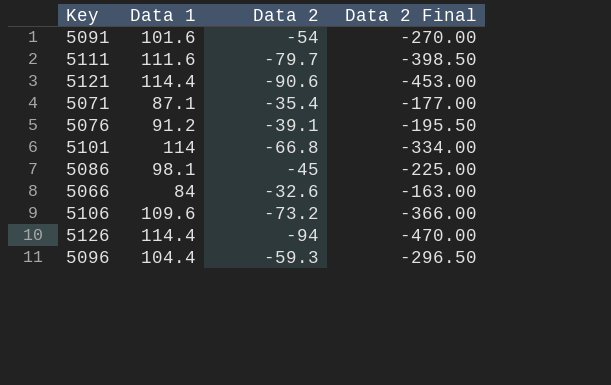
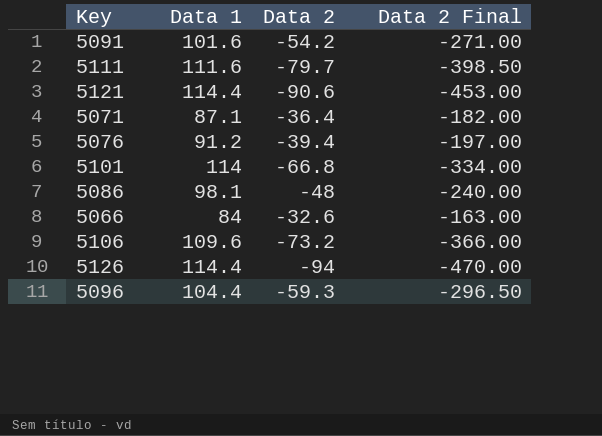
5091 | Data 2: -54 -> -54.2
5091 | Data 2 Final: -270.00 -> -271.00
5071 | Data 2: -35.4 -> -36.4
5071 | Data 2 Final: -177.00 -> -182.00
5076 | Data 2: -39.1 -> -39.4
5076 | Data 2 Final: -195.50 -> -197.00
5086 | Data 2: -45 -> -48
5086 | Data 2 Final: -225.00 -> -240.00

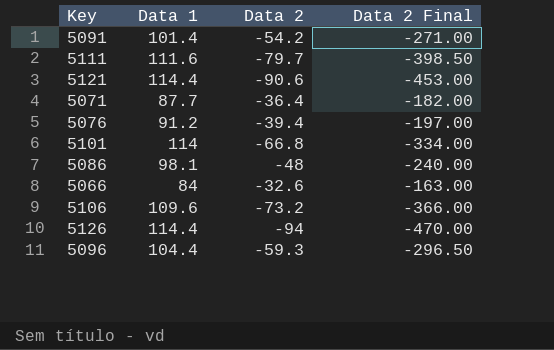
5091 | Data 1: 101.6 -> 101.4
5071 | Data 1: 87.1 -> 87.7

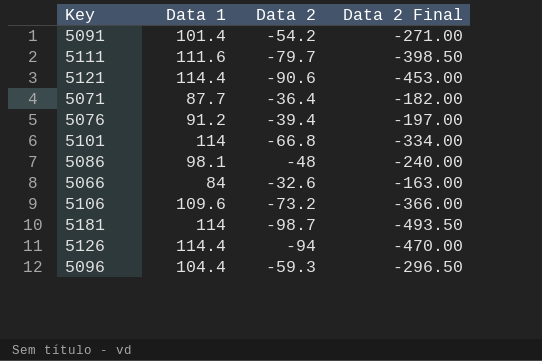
row 5181: none -> 114 | -98.7 | -493.50

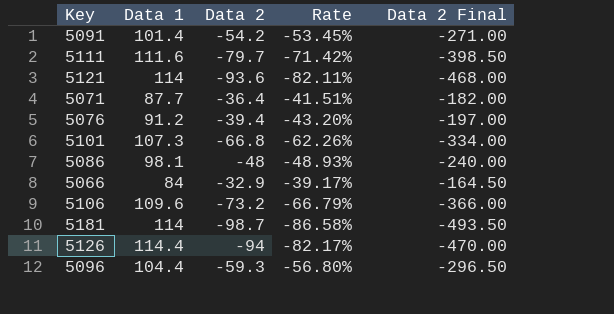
column Rate | formula: none -> [Data 2] / [Data 1]
5121 | Data 1: 114.4 -> 114
5121 | Data 2: -90.6 -> -93.6
5121 | Data 2 Final: -453.00 -> -468.00
5101 | Data 1: 114 -> 107.3
5066 | Data 2: -32.6 -> -32.9
5066 | Data 2 Final: -163.00 -> -164.50

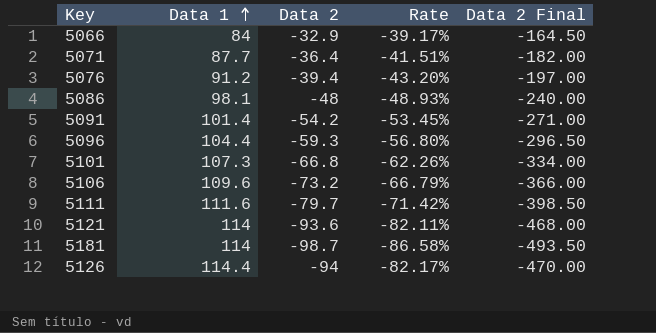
row order: none -> Data 1 ascending

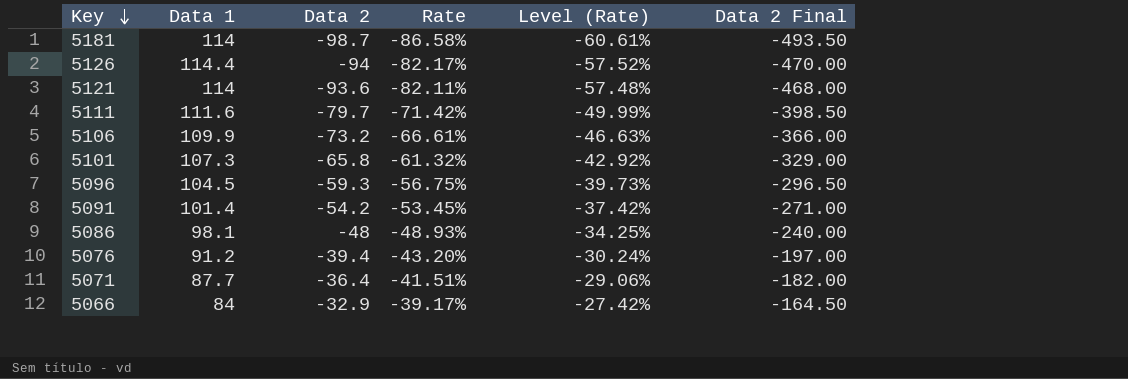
row order: Data 1 ascending -> Key descending
column Level (Rate) | formula: none -> [Rate] * 0.7
5106 | Data 1: 109.6 -> 109.9
5106 | Rate: -66.79% -> -66.61%
5101 | Data 2: -66.8 -> -65.8
5101 | Rate: -62.26% -> -61.32%
5101 | Data 2 Final: -334.00 -> -329.00
5096 | Data 1: 104.4 -> 104.5
5096 | Rate: -56.80% -> -56.75%

